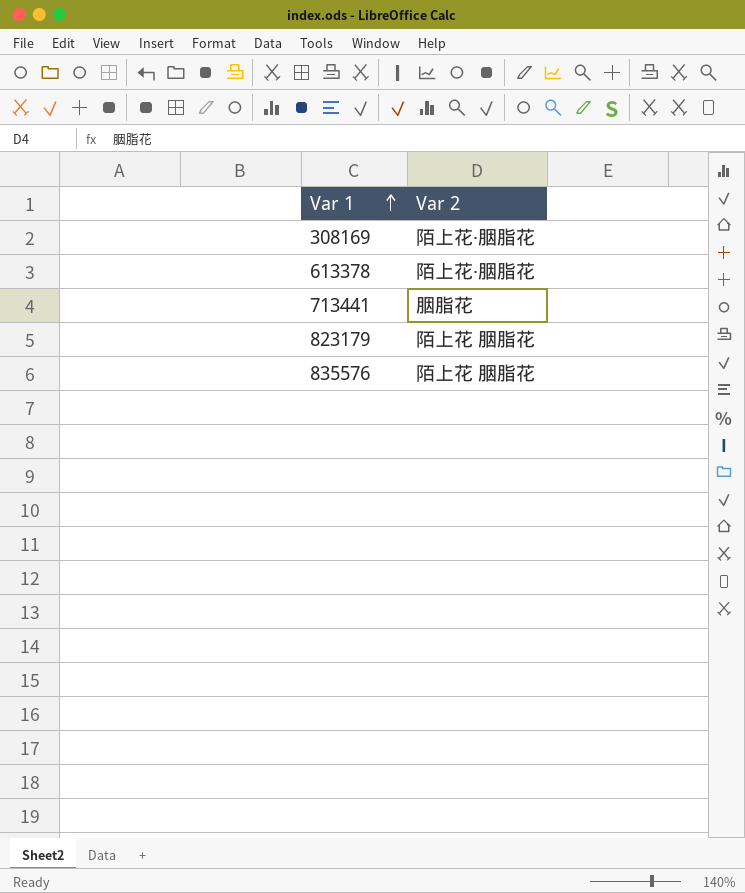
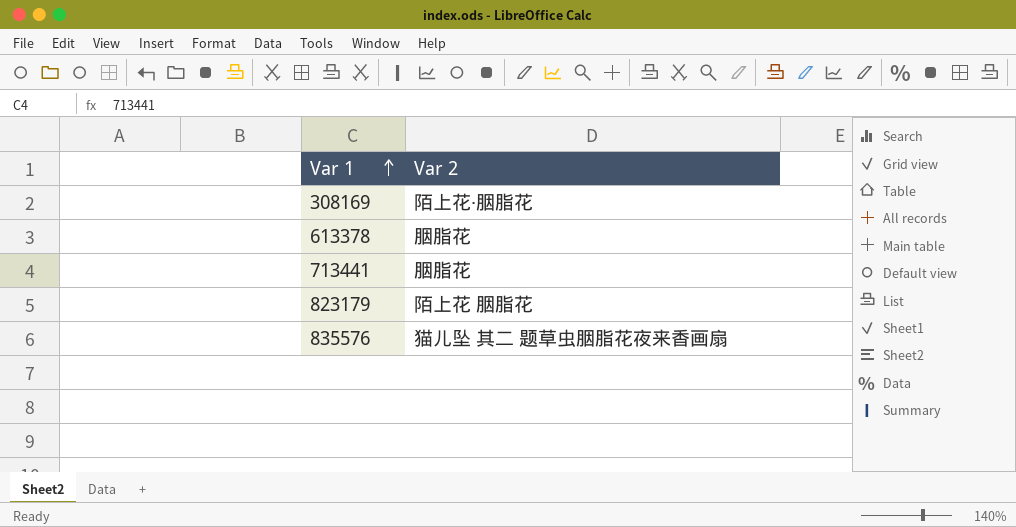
613378 | Var 2: 陌上花·胭脂花 -> 胭脂花
835576 | Var 2: 陌上花 胭脂花 -> 猫儿坠 其二 题草虫胭脂花夜来香画扇

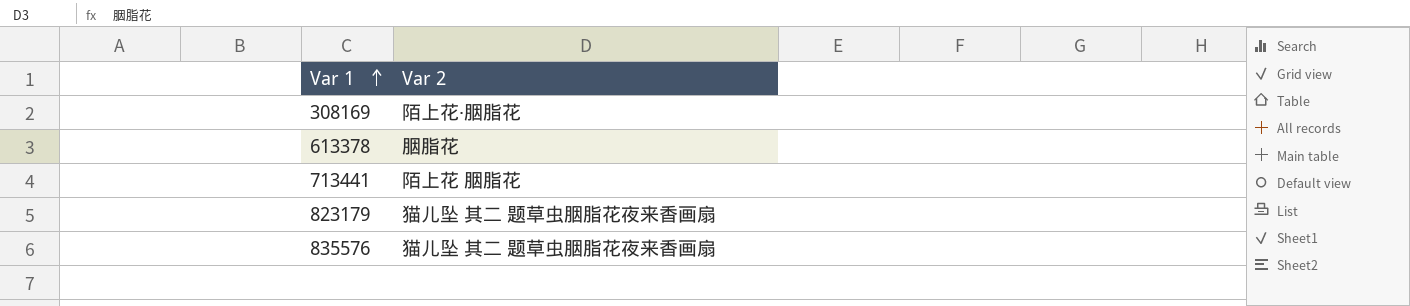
713441 | Var 2: 胭脂花 -> 陌上花 胭脂花
823179 | Var 2: 陌上花 胭脂花 -> 猫儿坠 其二 题草虫胭脂花夜来香画扇

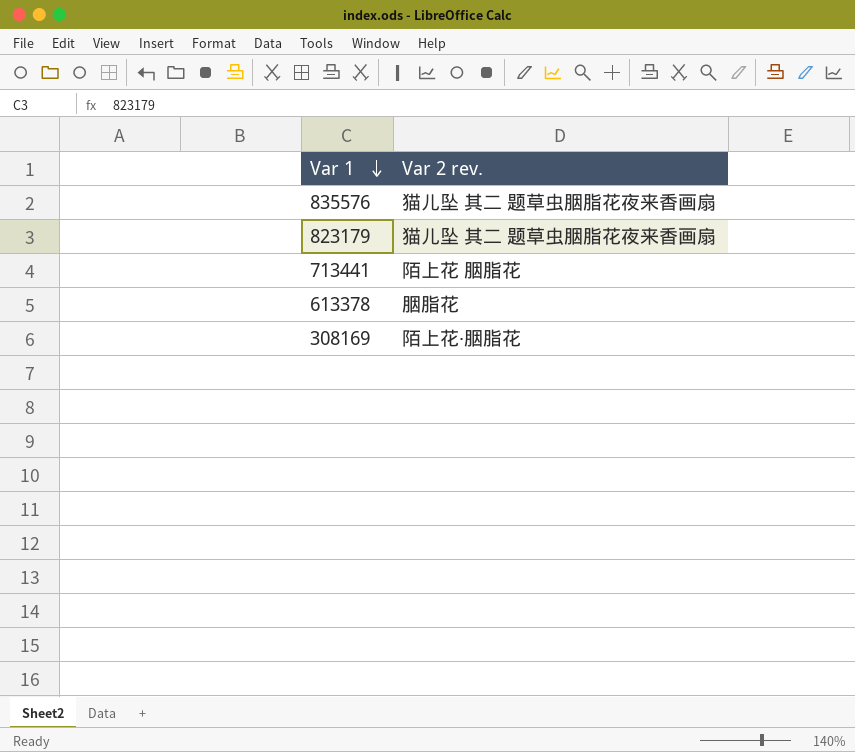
row order: Var 1 ascending -> Var 1 descending
column name: Var 2 -> Var 2 rev.

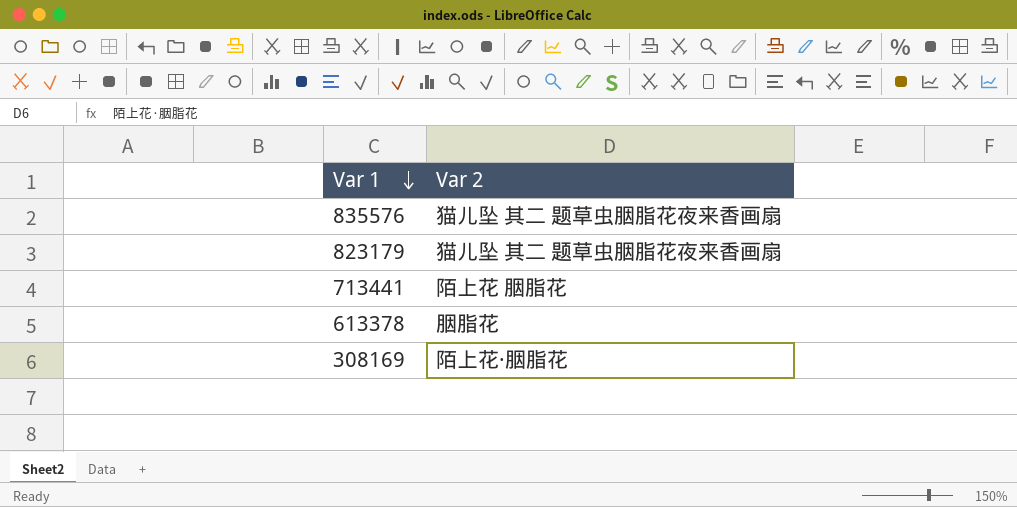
column name: Var 2 rev. -> Var 2

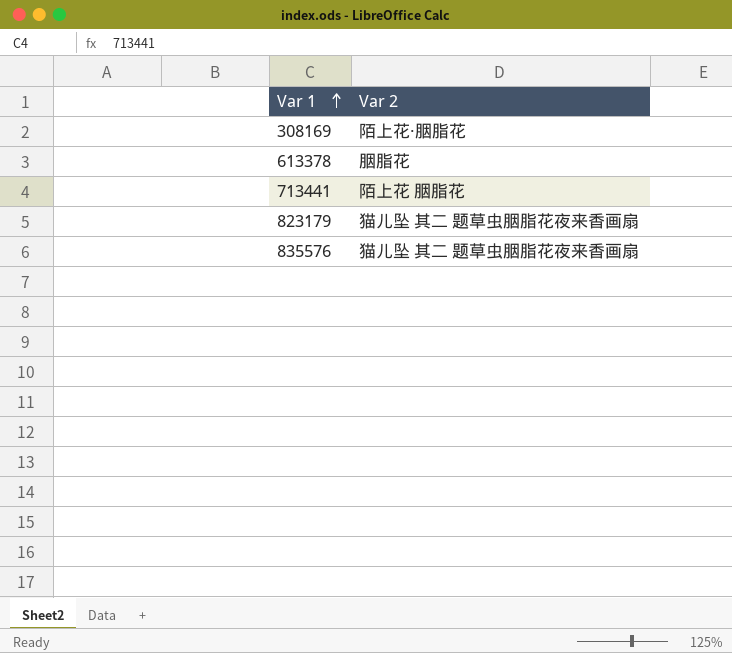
row order: Var 1 descending -> Var 1 ascending

